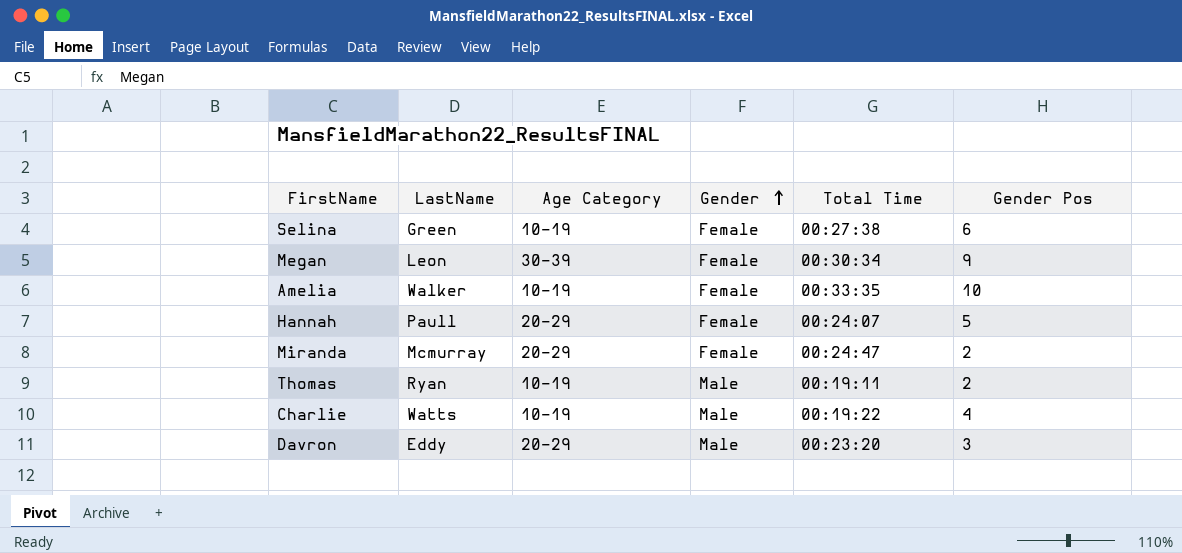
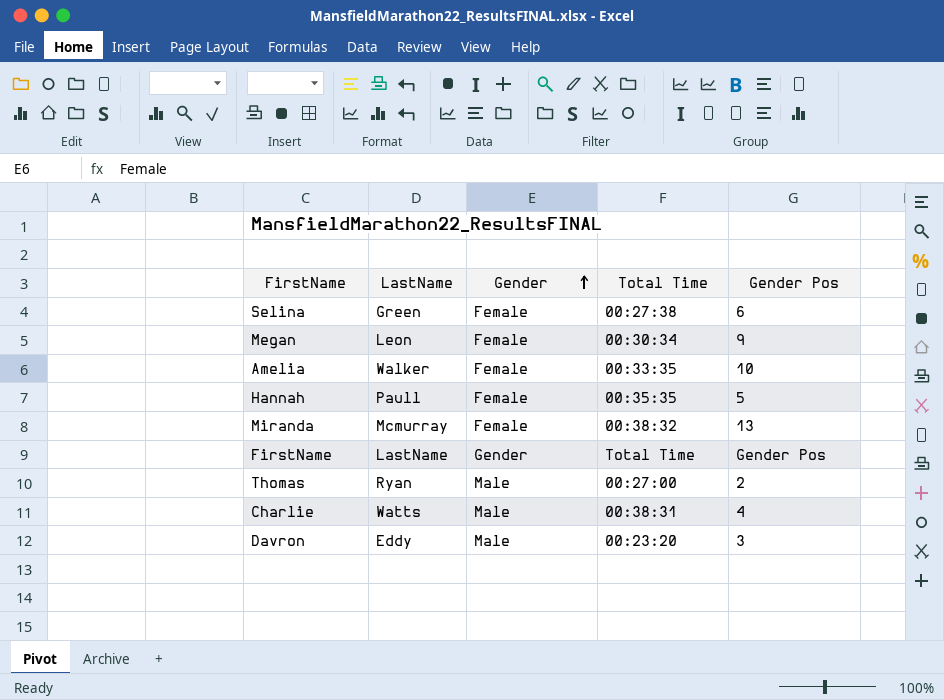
column Age Category | position: 3 -> none
Hannah | Total Time: 00:24:07 -> 00:35:35
Miranda | Total Time: 00:24:47 -> 00:38:32
Miranda | Gender Pos: 2 -> 13
row FirstName: none -> LastName | Gender | Total Time | Gender Pos
Thomas | Total Time: 00:19:11 -> 00:27:00
Charlie | Total Time: 00:19:22 -> 00:38:31

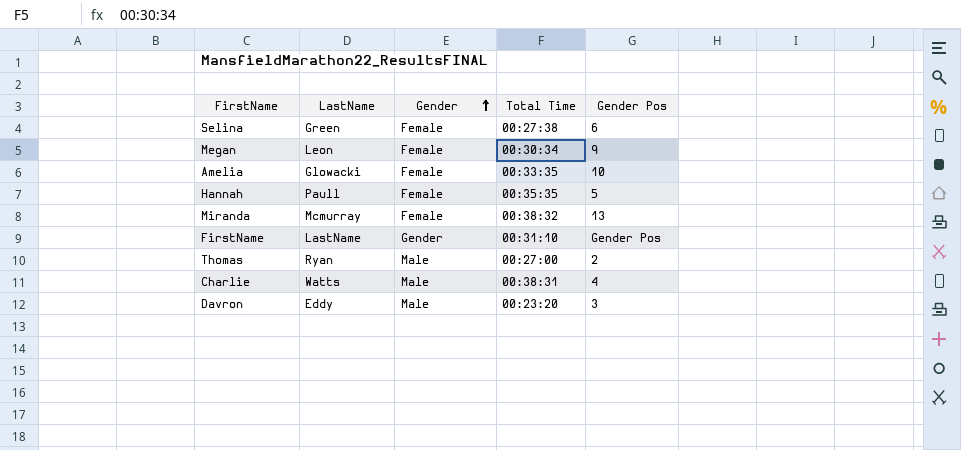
Amelia | LastName: Walker -> Glowacki
FirstName | Total Time: Total Time -> 00:31:10

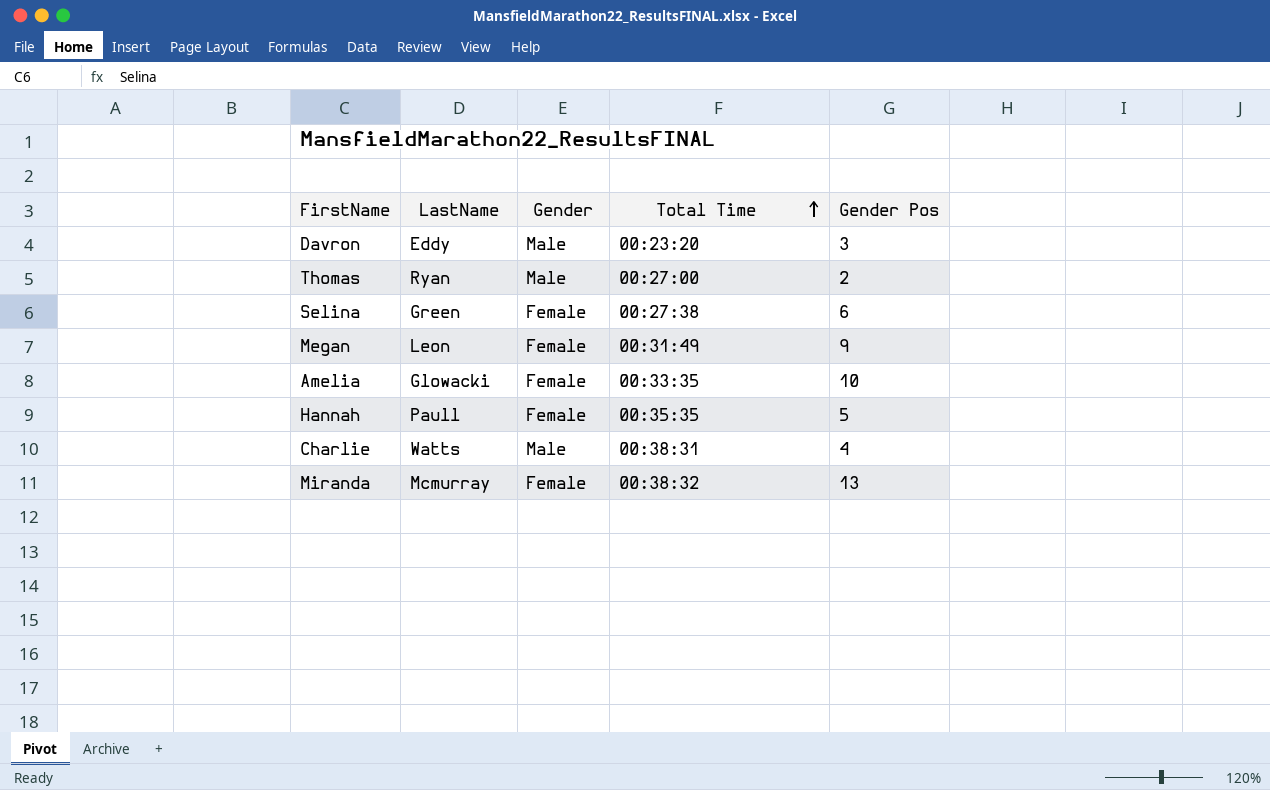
row order: Gender ascending -> Total Time ascending
row FirstName: LastName | Gender | 00:31:10 | Gender Pos -> none
Megan | Total Time: 00:30:34 -> 00:31:49

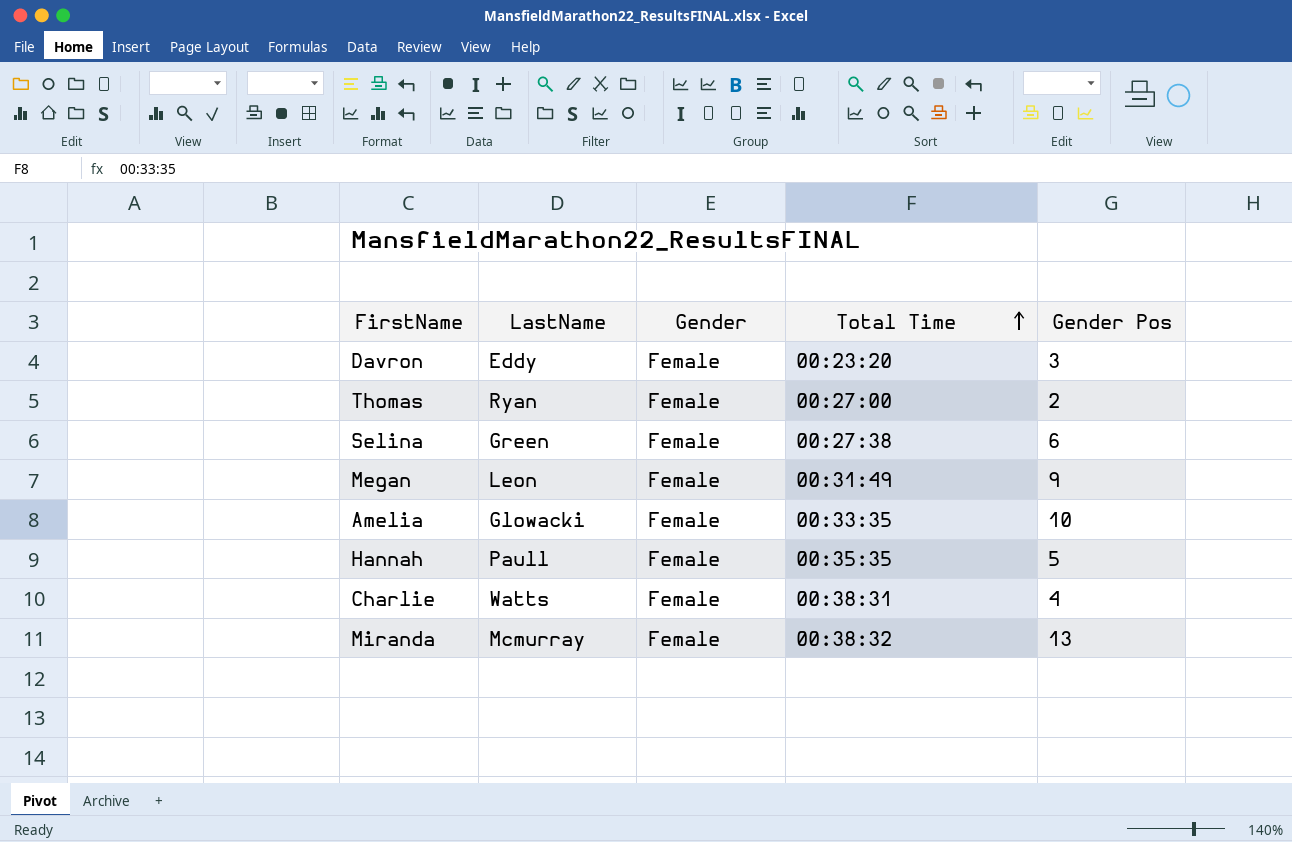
Davron | Gender: Male -> Female
Thomas | Gender: Male -> Female
Charlie | Gender: Male -> Female

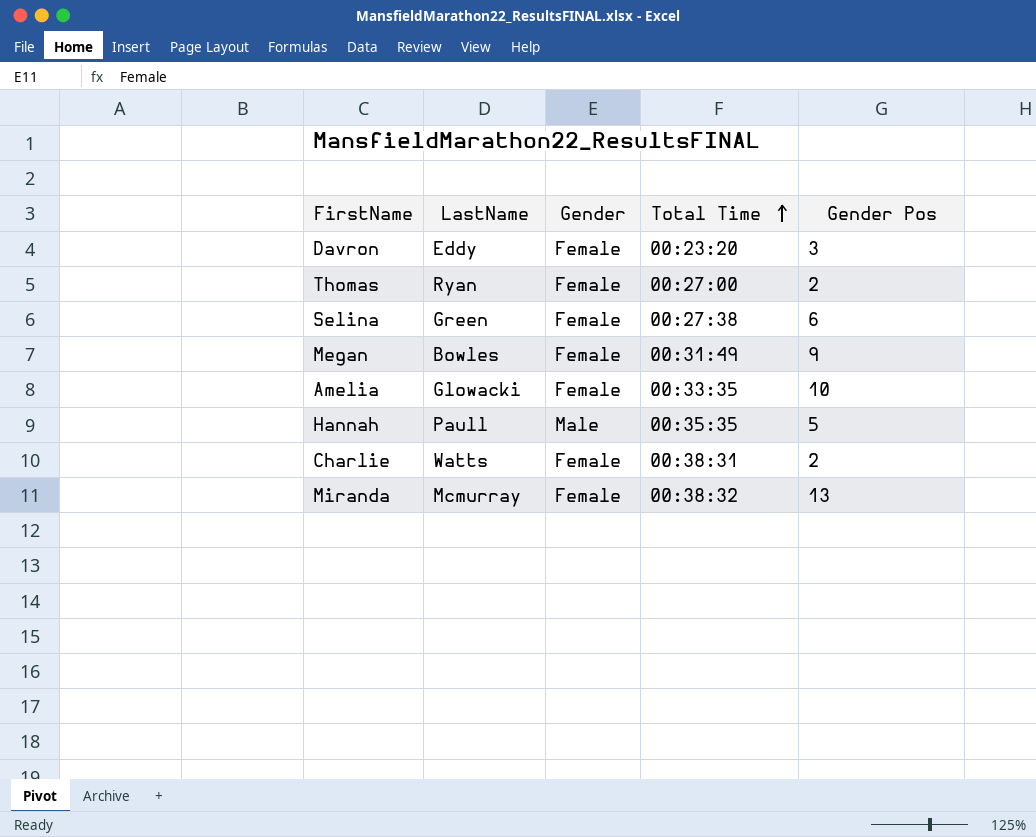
Megan | LastName: Leon -> Bowles
Hannah | Gender: Female -> Male
Charlie | Gender Pos: 4 -> 2

